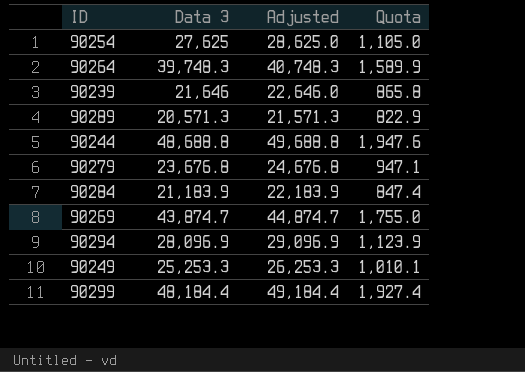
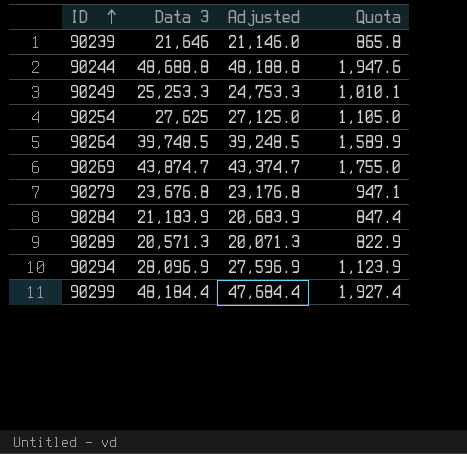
row order: none -> ID ascending
column Adjusted | formula: [Data 3] + 1000 -> [Data 3] - 500
90264 | Data 3: 39,748.3 -> 39,748.5

